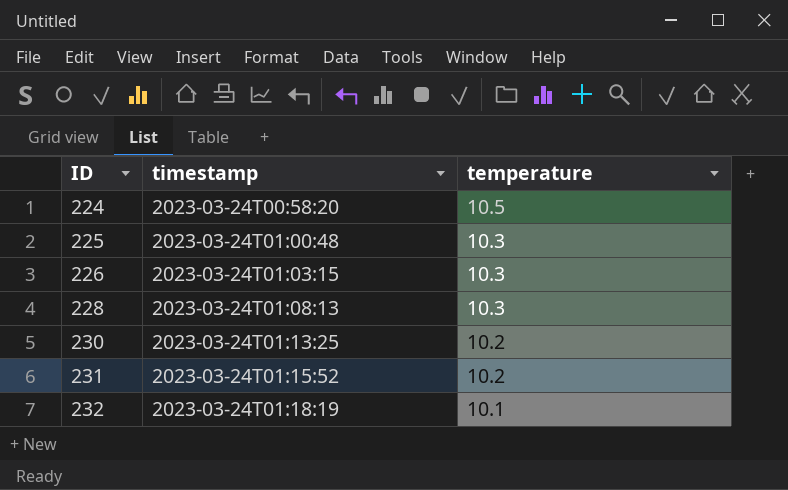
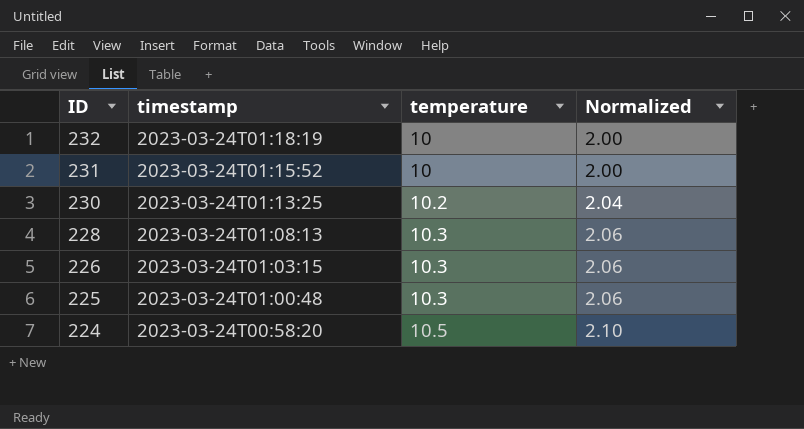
row order: ID ascending -> ID descending
column Normalized | formula: none -> [temperature] * 0.2
232 | temperature: 10.1 -> 10
231 | temperature: 10.2 -> 10

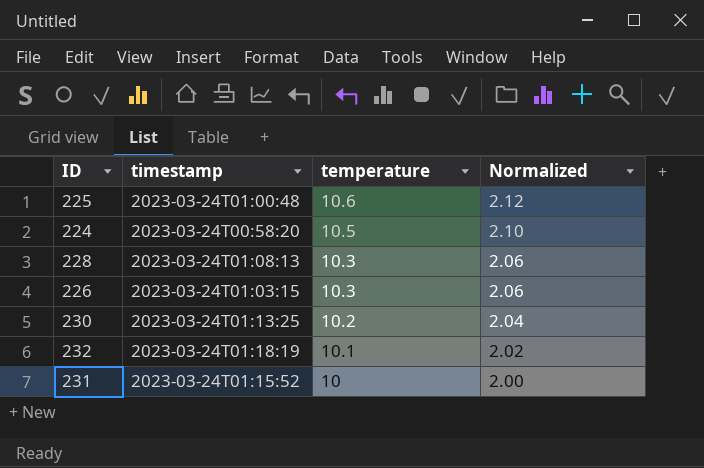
row order: ID descending -> temperature descending
225 | temperature: 10.3 -> 10.6
225 | Normalized: 2.06 -> 2.12
232 | temperature: 10 -> 10.1
232 | Normalized: 2.00 -> 2.02

